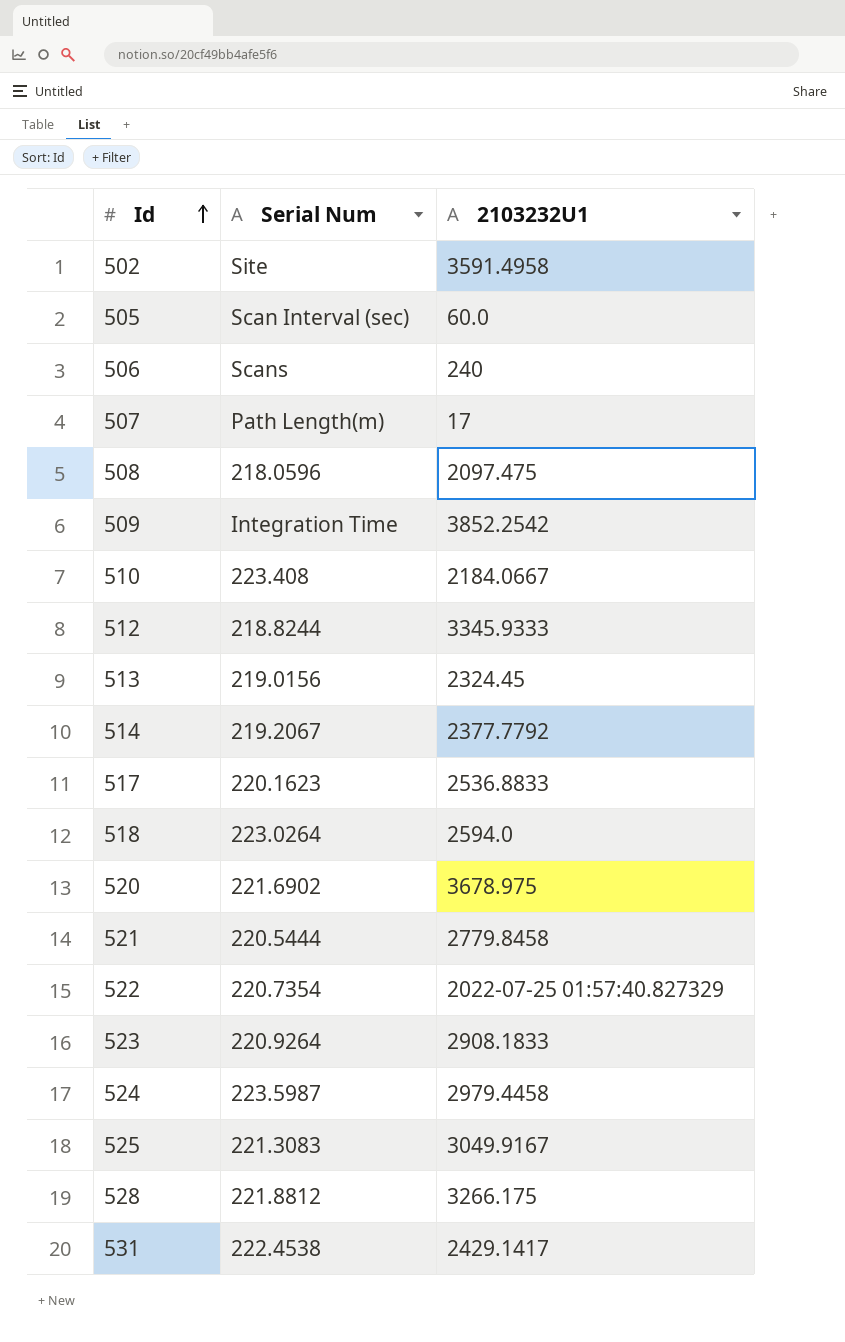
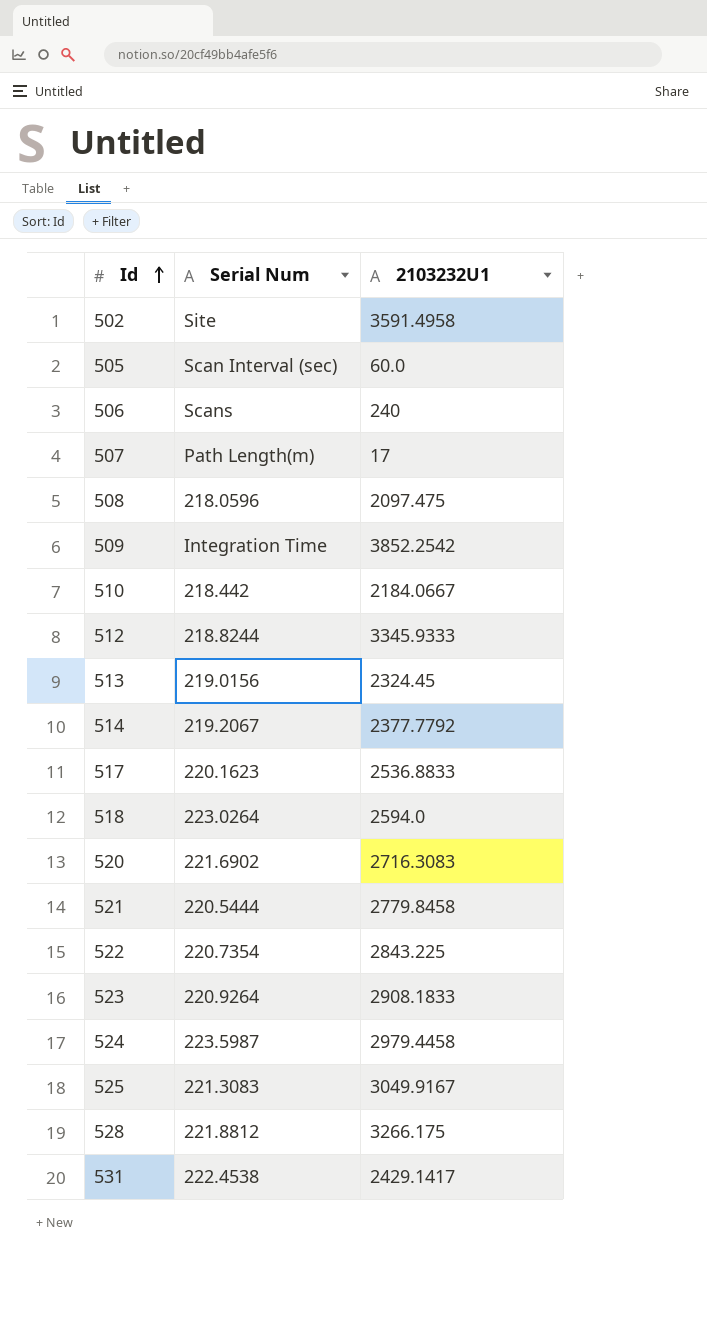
510 | Serial Num: 223.408 -> 218.442
520 | 2103232U1: 3678.975 -> 2716.3083
522 | 2103232U1: 2022-07-25 01:57:40.827329 -> 2843.225

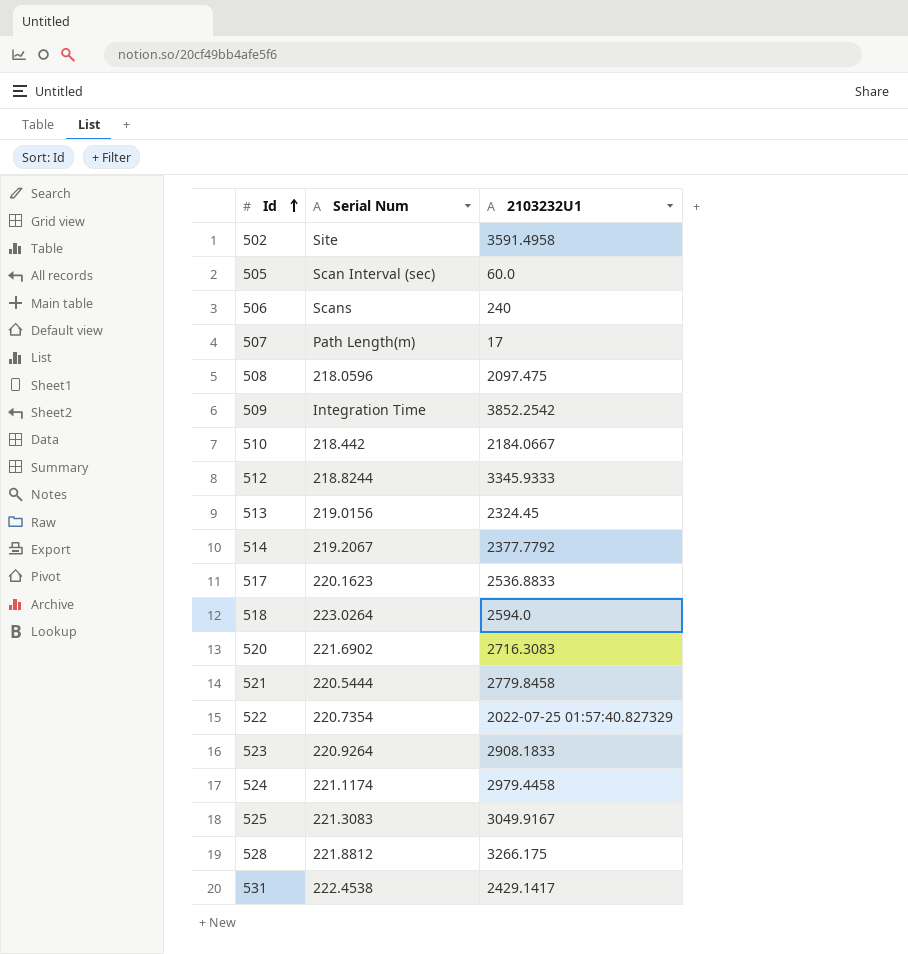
522 | 2103232U1: 2843.225 -> 2022-07-25 01:57:40.827329
524 | Serial Num: 223.5987 -> 221.1174

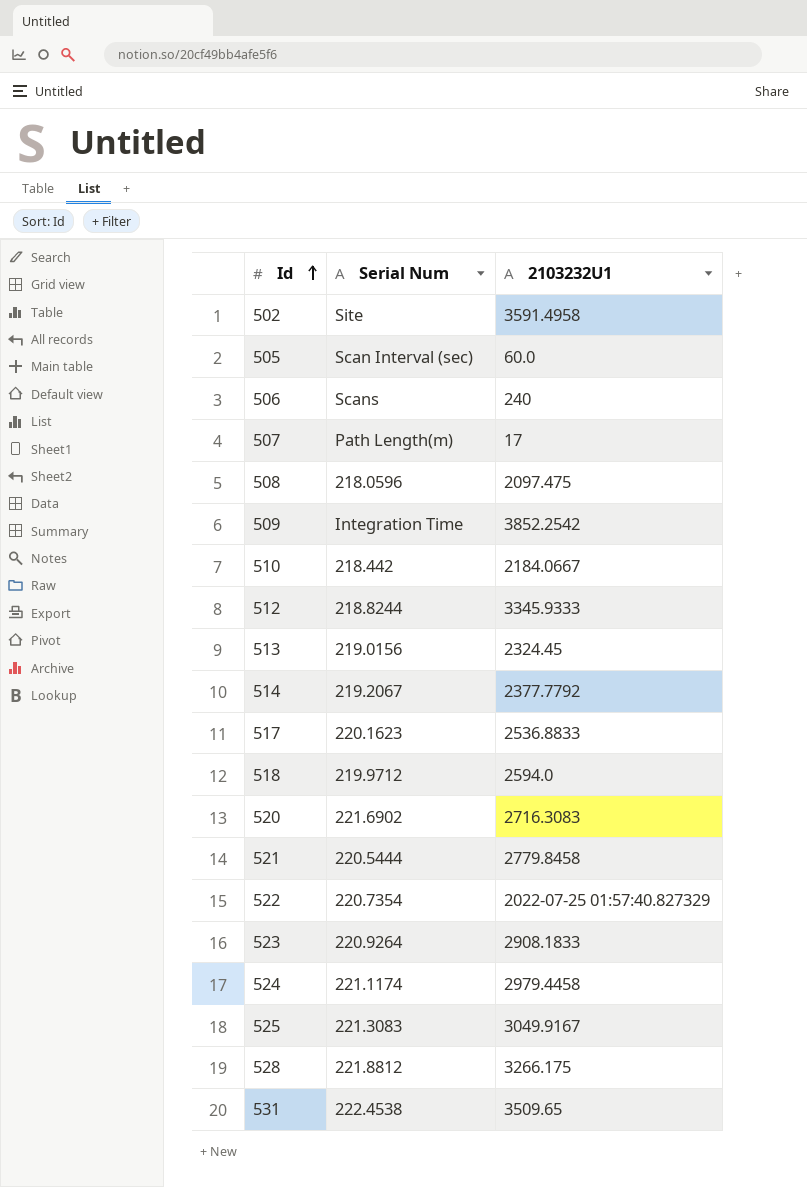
518 | Serial Num: 223.0264 -> 219.9712
531 | 2103232U1: 2429.1417 -> 3509.65

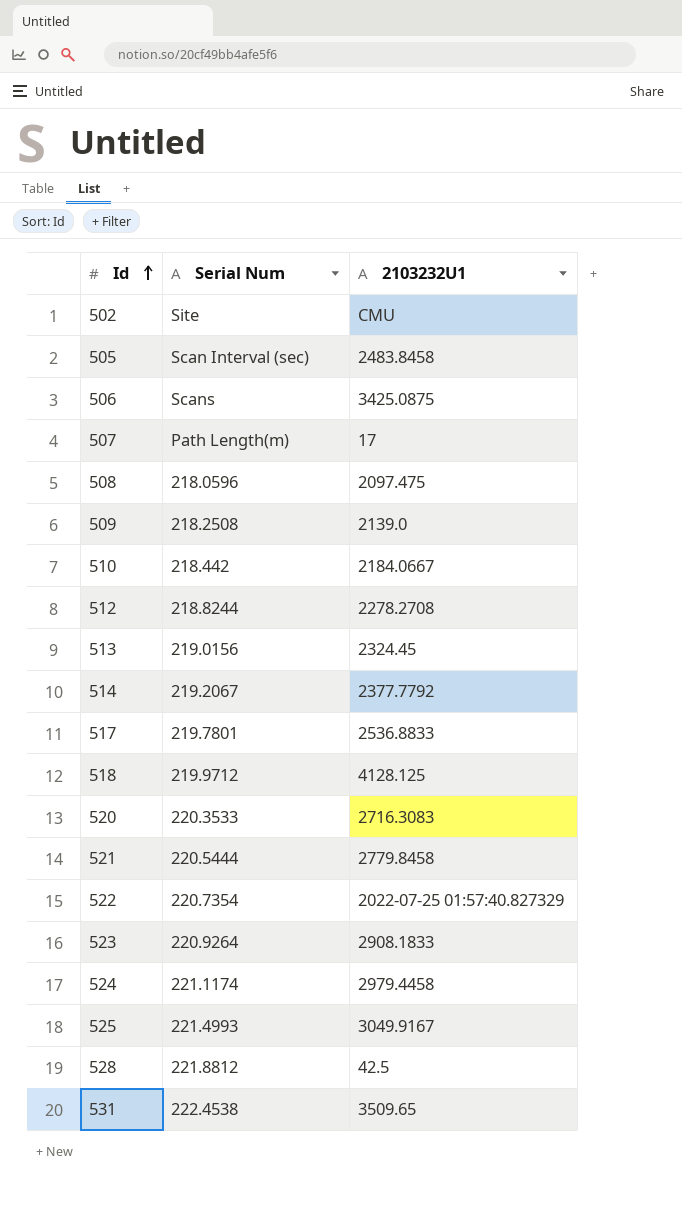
502 | 2103232U1: 3591.4958 -> CMU
505 | 2103232U1: 60.0 -> 2483.8458
506 | 2103232U1: 240 -> 3425.0875
509 | Serial Num: Integration Time -> 218.2508
509 | 2103232U1: 3852.2542 -> 2139.0
512 | 2103232U1: 3345.9333 -> 2278.2708
517 | Serial Num: 220.1623 -> 219.7801
518 | 2103232U1: 2594.0 -> 4128.125
520 | Serial Num: 221.6902 -> 220.3533
525 | Serial Num: 221.3083 -> 221.4993
528 | 2103232U1: 3266.175 -> 42.5

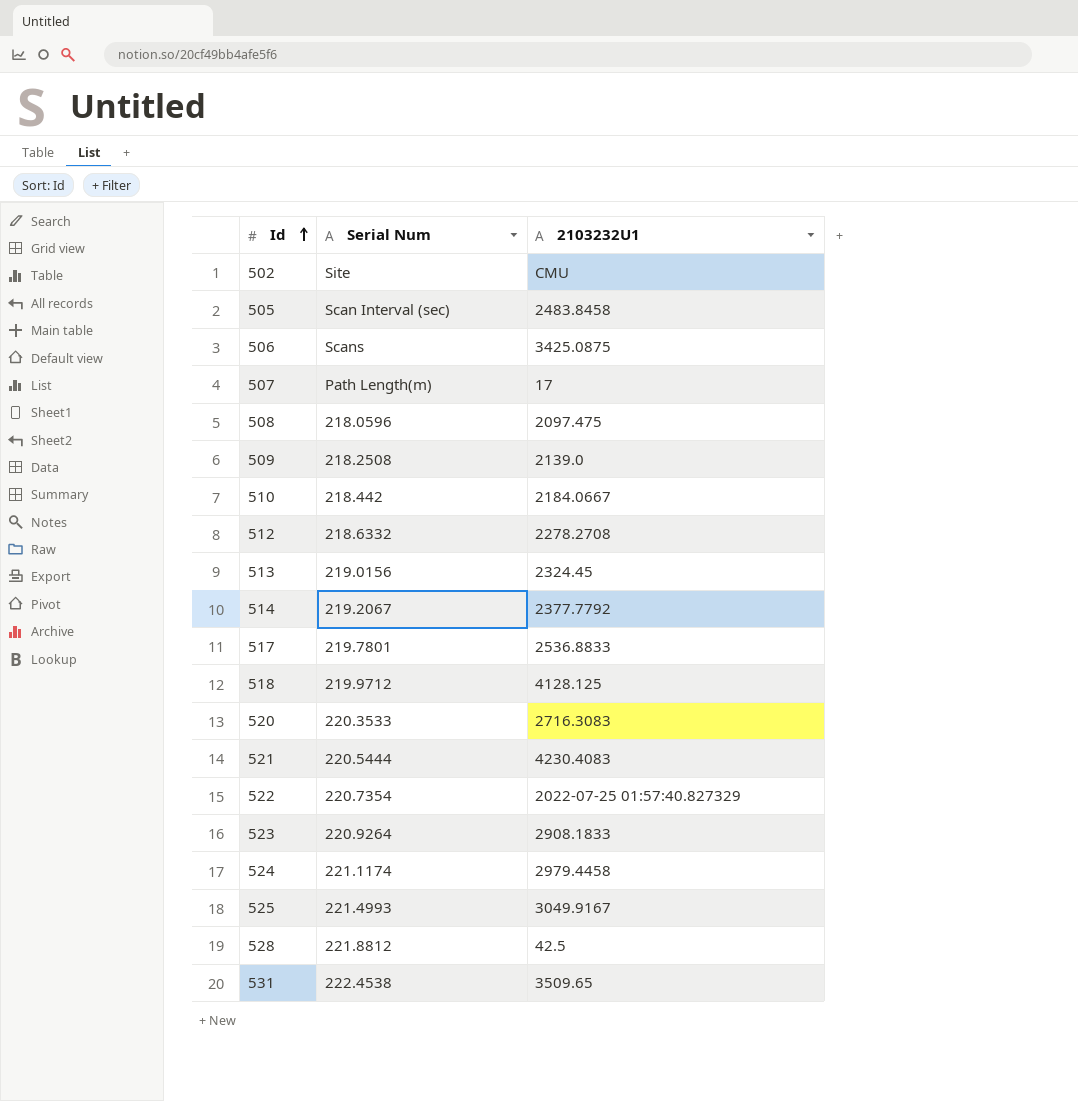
512 | Serial Num: 218.8244 -> 218.6332
521 | 2103232U1: 2779.8458 -> 4230.4083

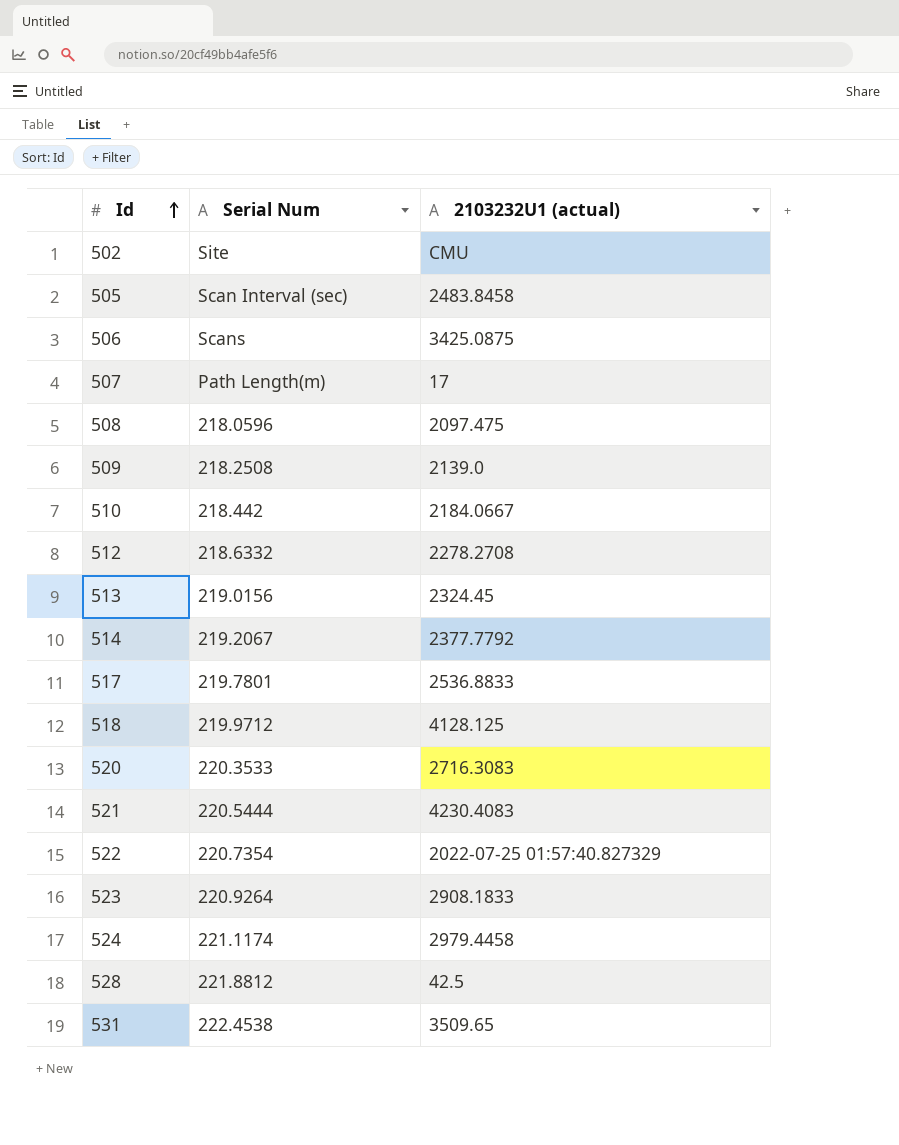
column name: 2103232U1 -> 2103232U1 (actual)
row 525: 221.4993 | 3049.9167 -> none

